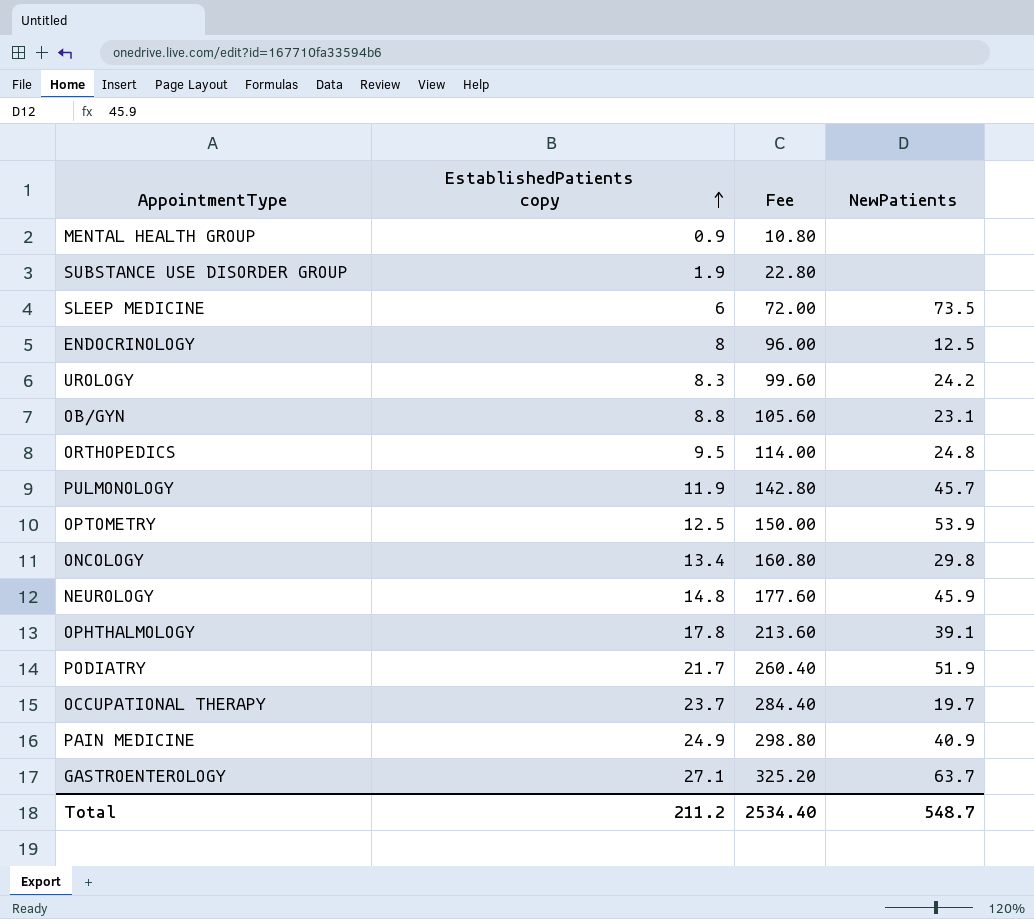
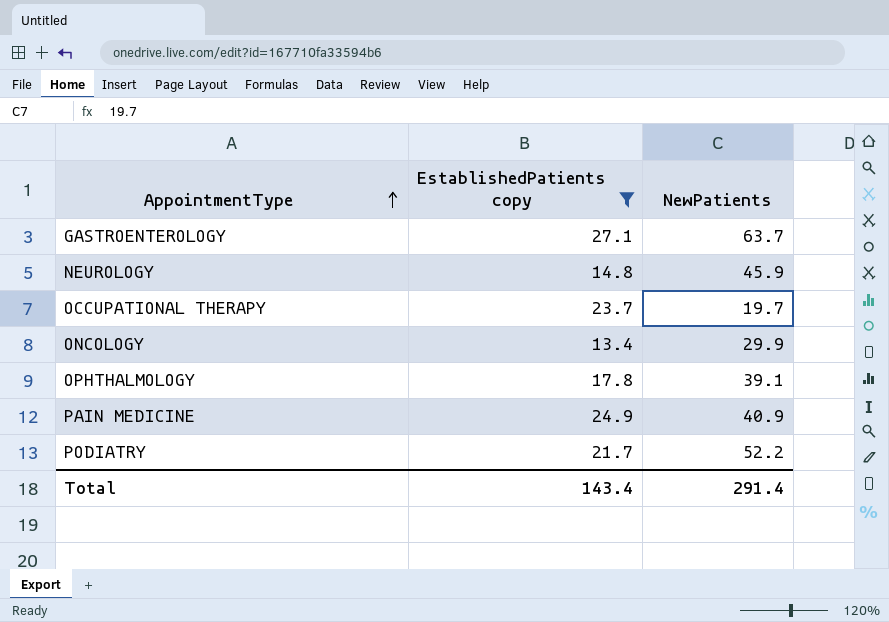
filter: none -> EstablishedPatients copy >= 13.4
row order: EstablishedPatients copy ascending -> AppointmentType ascending
column Fee | formula: [EstablishedPatients copy] * 12 -> none
ONCOLOGY | NewPatients: 29.8 -> 29.9
PODIATRY | NewPatients: 51.9 -> 52.2
Total | EstablishedPatients copy: 211.2 -> 143.4
Total | NewPatients: 548.7 -> 291.4

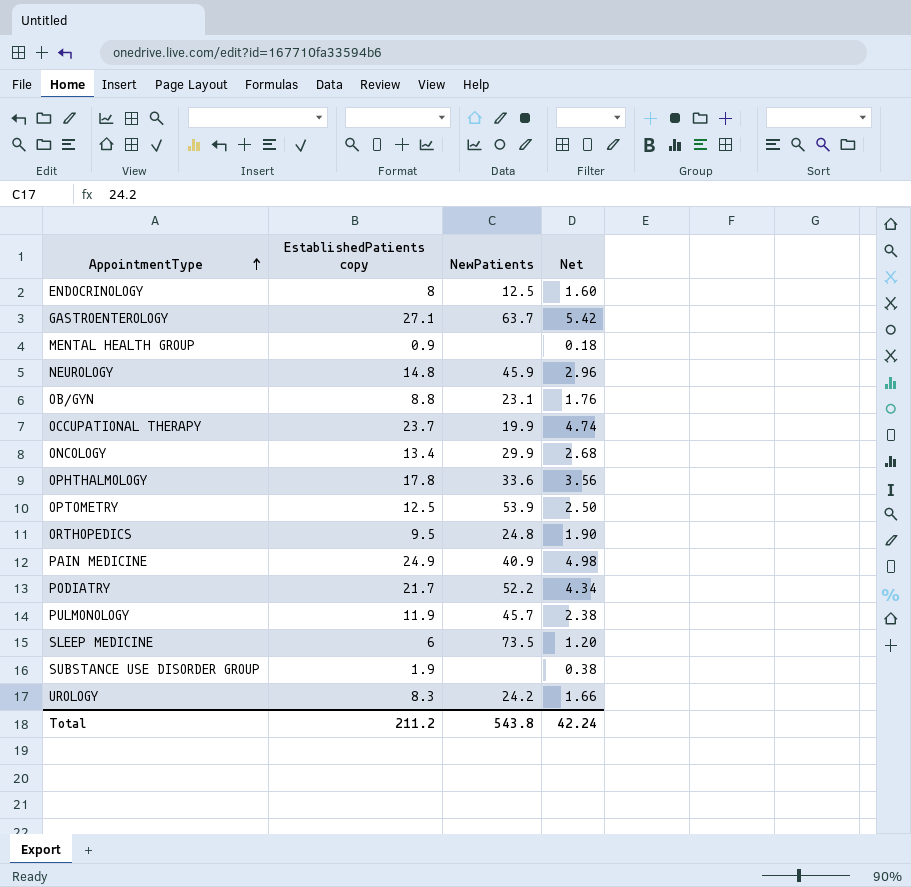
filter: EstablishedPatients copy >= 13.4 -> none
column Net | formula: none -> [EstablishedPatients copy] * 0.2
OCCUPATIONAL THERAPY | NewPatients: 19.7 -> 19.9
OPHTHALMOLOGY | NewPatients: 39.1 -> 33.6
Total | EstablishedPatients copy: 143.4 -> 211.2
Total | NewPatients: 291.4 -> 543.8

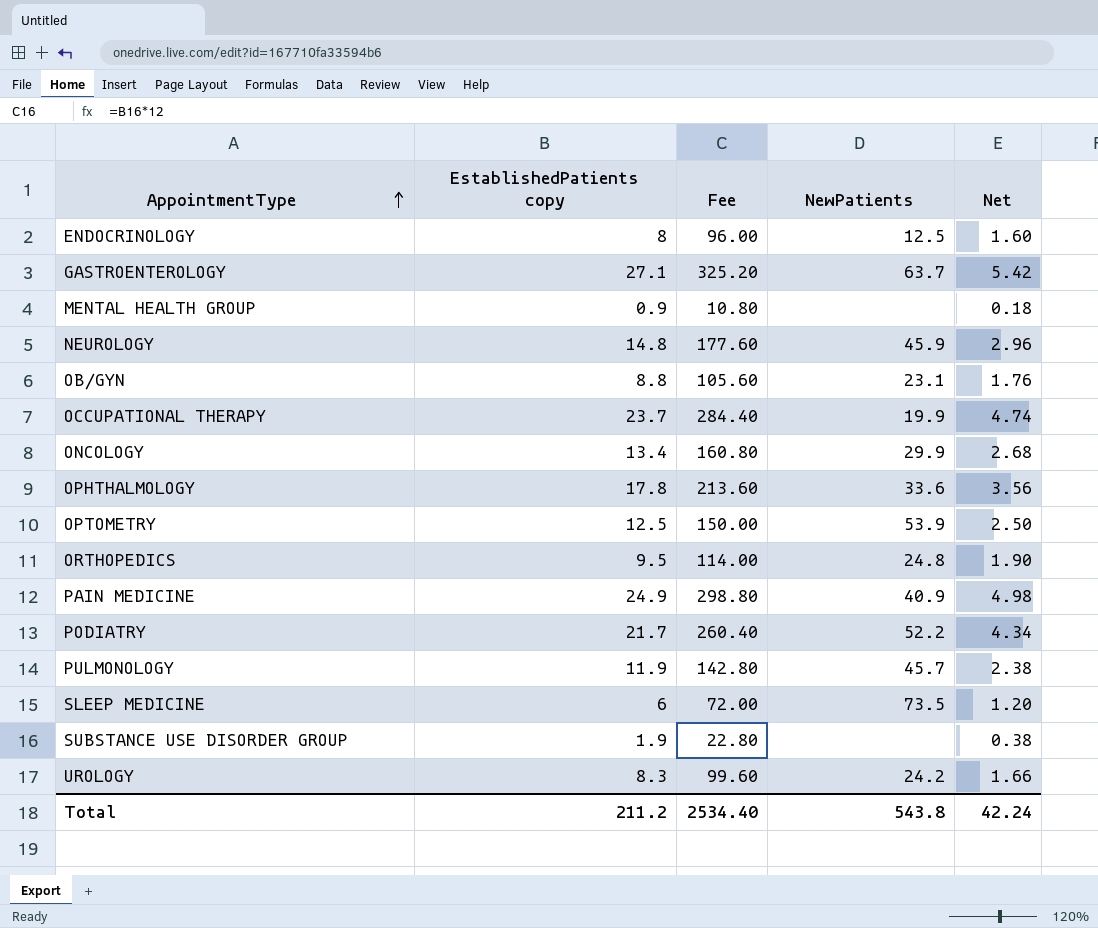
column Fee | formula: none -> [EstablishedPatients copy] * 12

